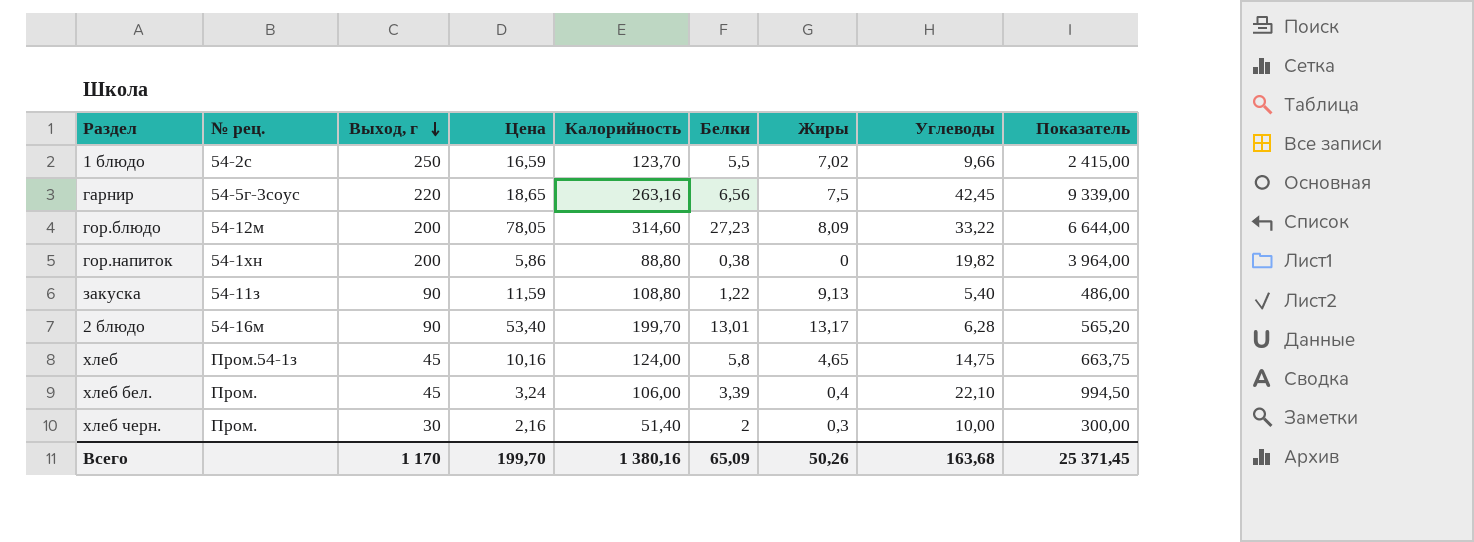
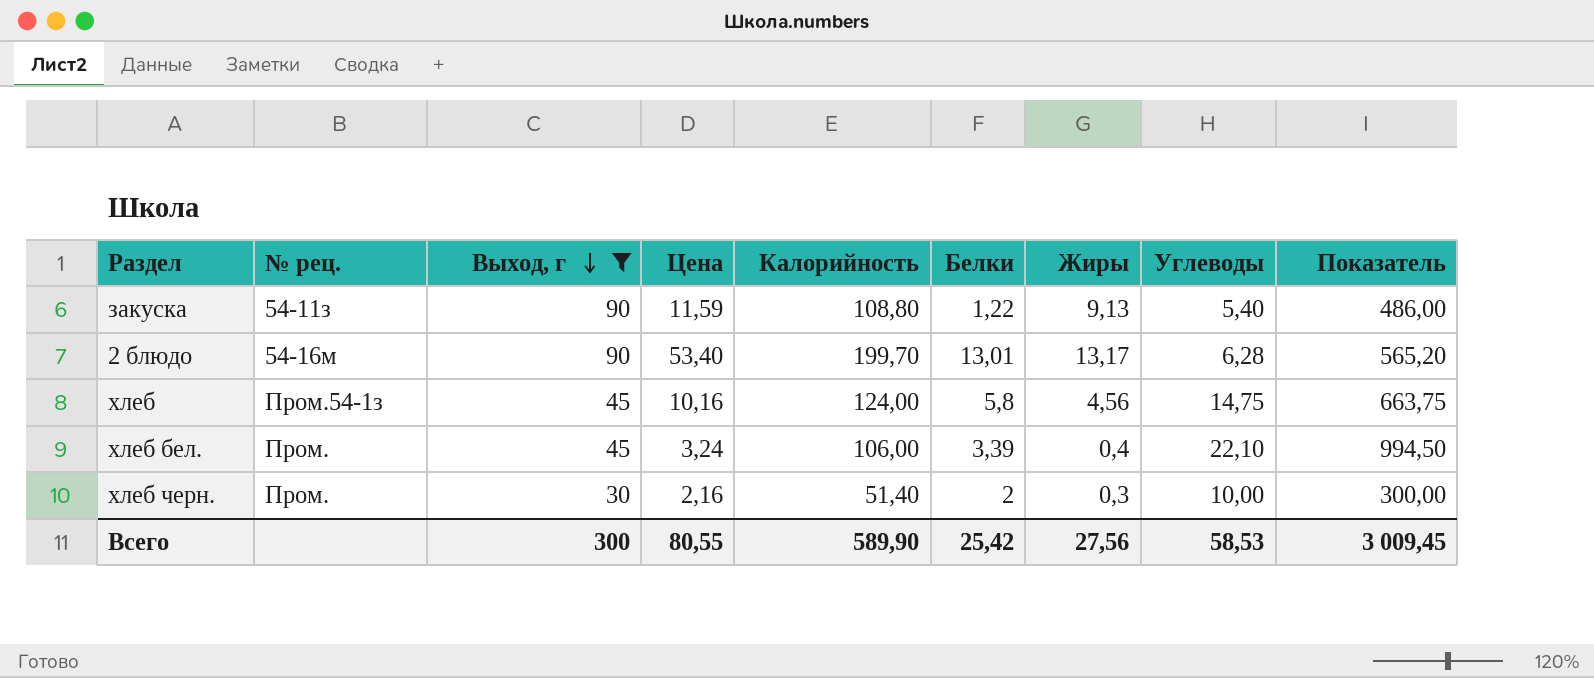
filter: none -> Выход, г <= 90
хлеб | Жиры: 4,65 -> 4,56
Всего | Выход, г: 1 170 -> 300
Всего | Цена: 199,70 -> 80,55
Всего | Калорийность: 1 380,16 -> 589,90
Всего | Белки: 65,09 -> 25,42
Всего | Жиры: 50,26 -> 27,56
Всего | Углеводы: 163,68 -> 58,53
Всего | Показатель: 25 371,45 -> 3 009,45

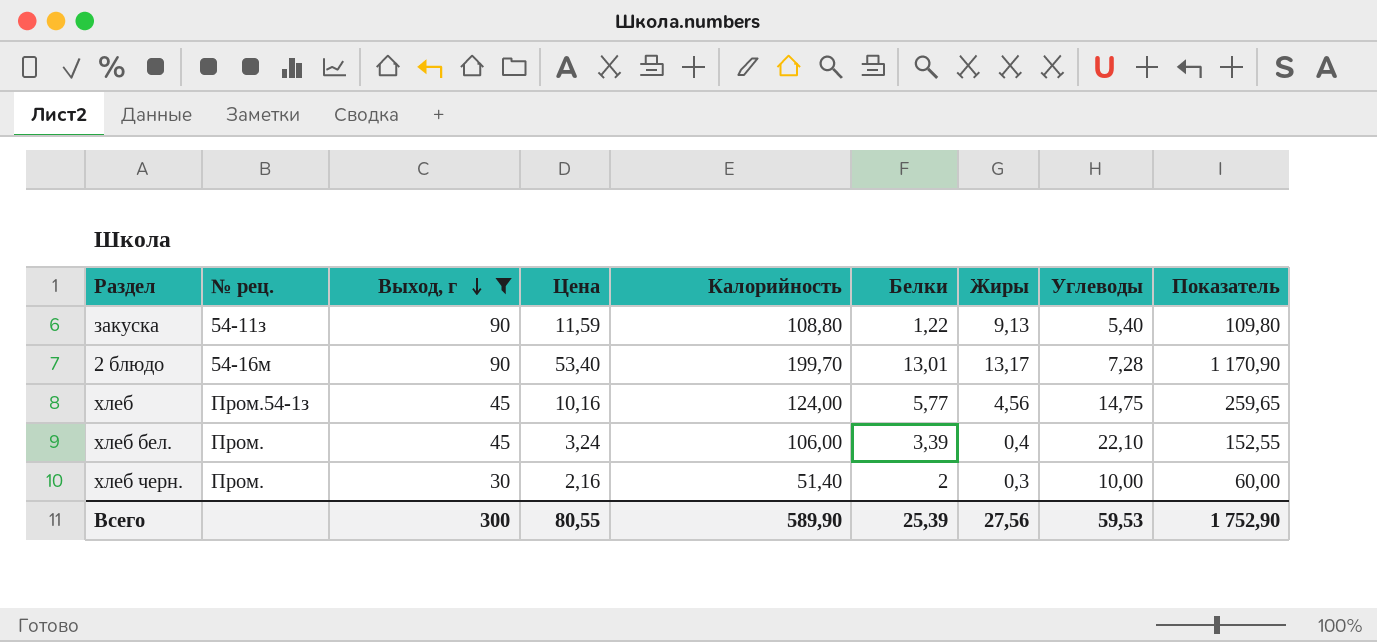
column Показатель | formula: [Выход, г] * [Углеводы] -> [Выход, г] * [Белки]
2 блюдо | Углеводы: 6,28 -> 7,28
хлеб | Белки: 5,8 -> 5,77
Всего | Белки: 25,42 -> 25,39
Всего | Углеводы: 58,53 -> 59,53
Всего | Показатель: 3 009,45 -> 1 752,90

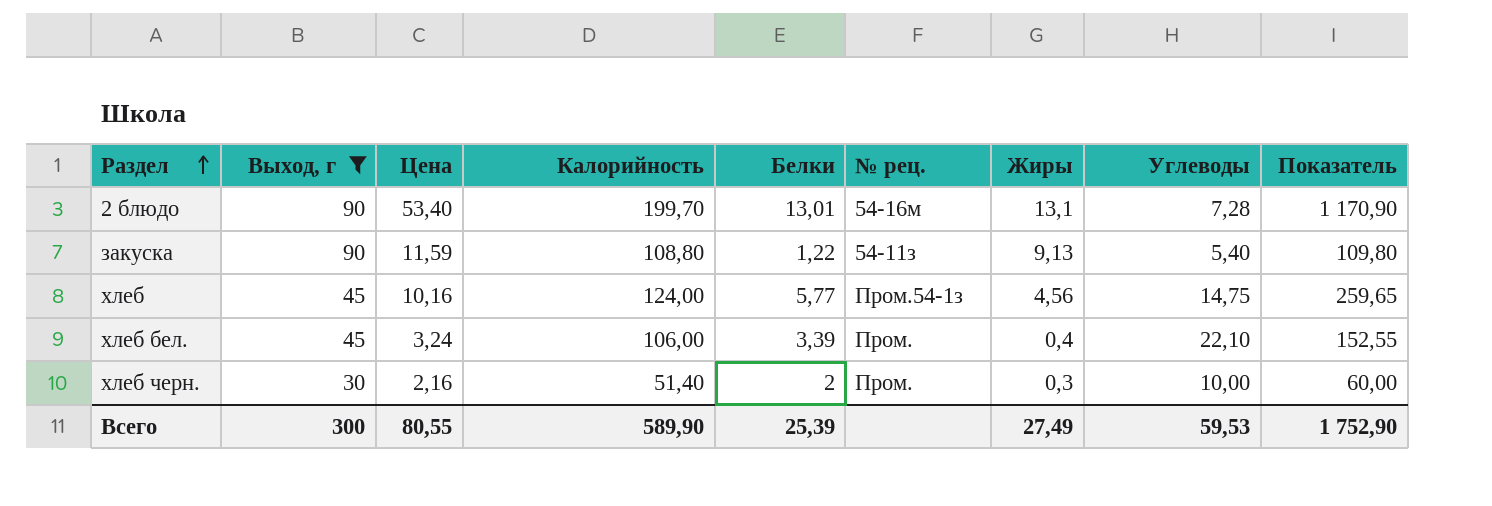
row order: Выход, г descending -> Раздел ascending
column № рец. | position: 2 -> 6
2 блюдо | Жиры: 13,17 -> 13,1
Всего | Жиры: 27,56 -> 27,49

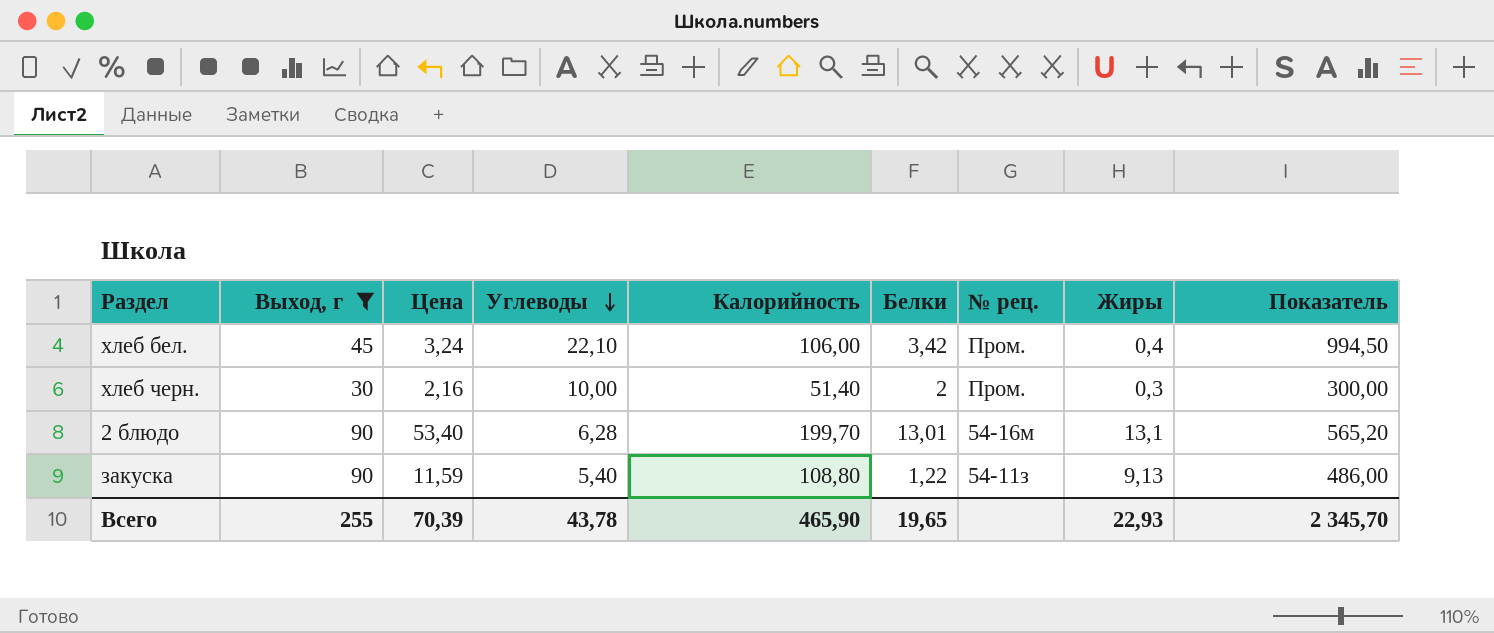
row order: Раздел ascending -> Углеводы descending
column Углеводы | position: 8 -> 4
column Показатель | formula: [Выход, г] * [Белки] -> [Выход, г] * [Углеводы]
row хлеб: 45 | 10,16 | 124,00 | 5,77 | Пром.54-1з | 4,56 | 14,75 | 259,65 -> none
хлеб бел. | Белки: 3,39 -> 3,42
2 блюдо | Углеводы: 7,28 -> 6,28
Всего | Выход, г: 300 -> 255
Всего | Цена: 80,55 -> 70,39
Всего | Углеводы: 59,53 -> 43,78
Всего | Калорийность: 589,90 -> 465,90
Всего | Белки: 25,39 -> 19,65
Всего | Жиры: 27,49 -> 22,93
Всего | Показатель: 1 752,90 -> 2 345,70

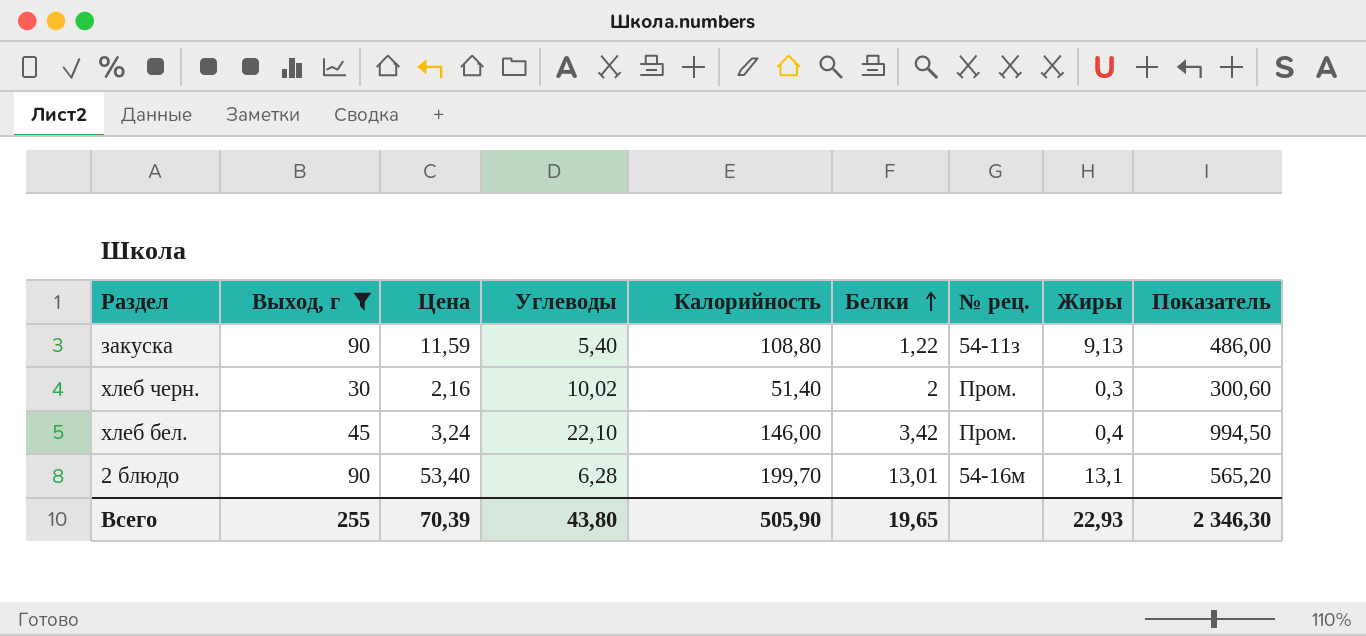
row order: Углеводы descending -> Белки ascending
хлеб черн. | Углеводы: 10,00 -> 10,02
хлеб черн. | Показатель: 300,00 -> 300,60
хлеб бел. | Калорийность: 106,00 -> 146,00
Всего | Углеводы: 43,78 -> 43,80
Всего | Калорийность: 465,90 -> 505,90
Всего | Показатель: 2 345,70 -> 2 346,30

